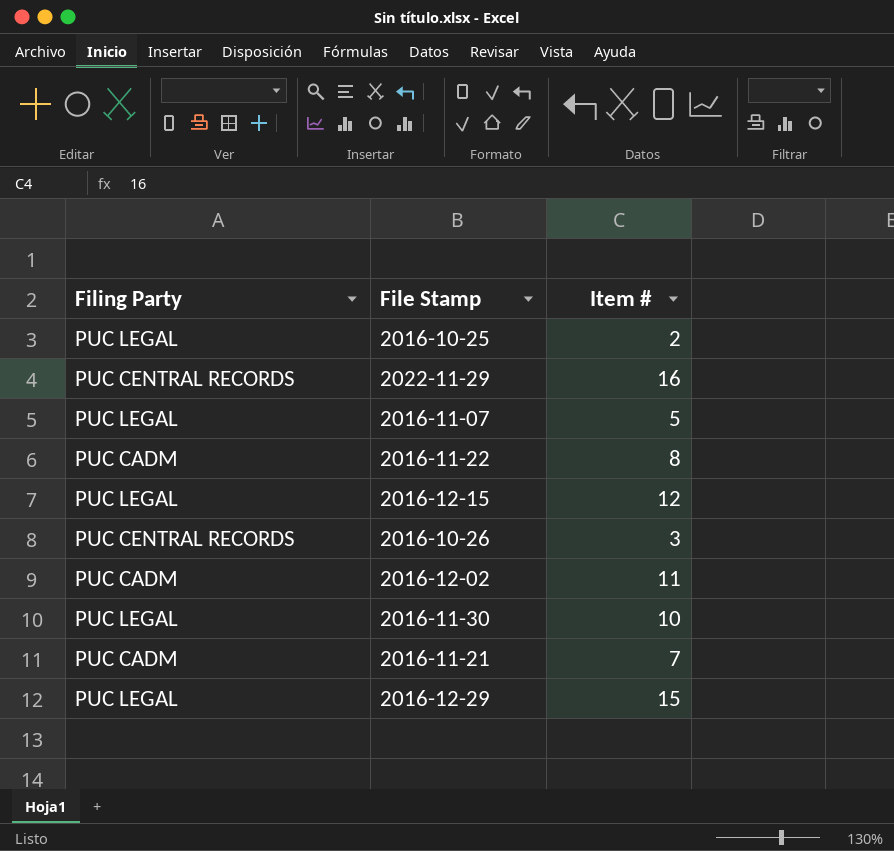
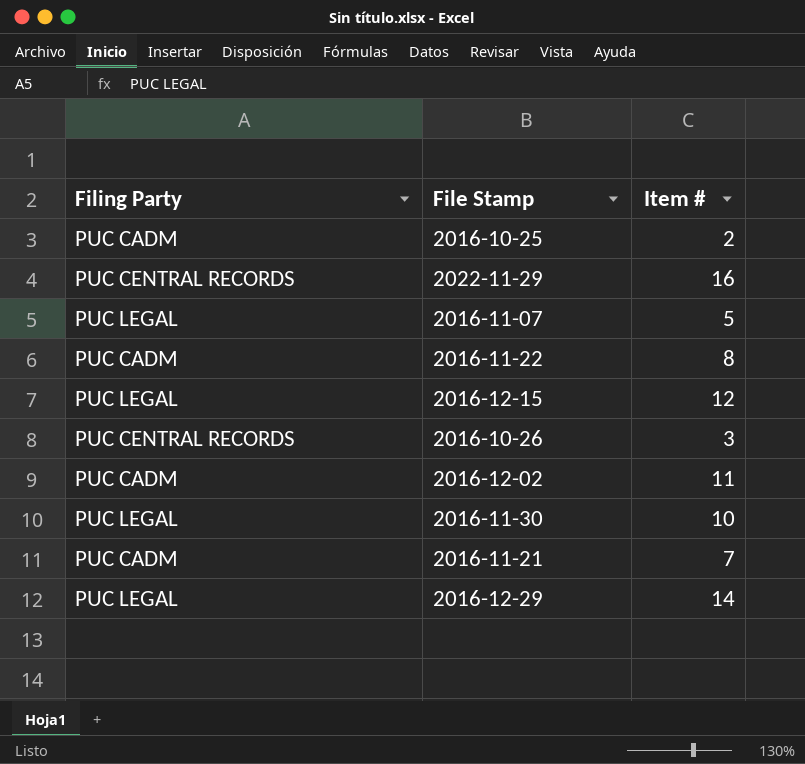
2016-10-25 | Filing Party: PUC LEGAL -> PUC CADM
2016-12-29 | Item #: 15 -> 14

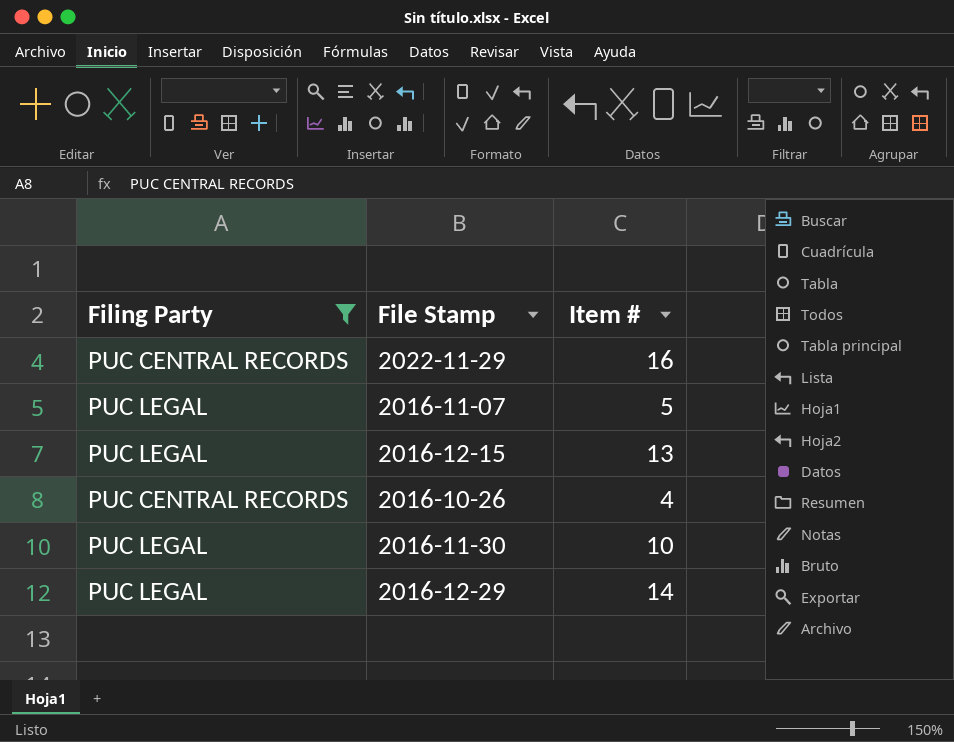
filter: none -> Filing Party != PUC CADM
2016-12-15 | Item #: 12 -> 13
2016-10-26 | Item #: 3 -> 4

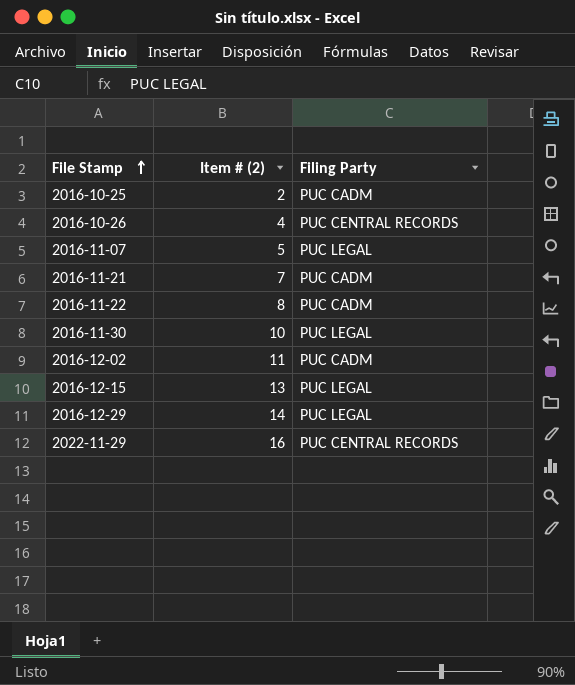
filter: Filing Party != PUC CADM -> none
row order: none -> File Stamp ascending
column name: Item # -> Item # (2)
column Filing Party | position: 1 -> 3

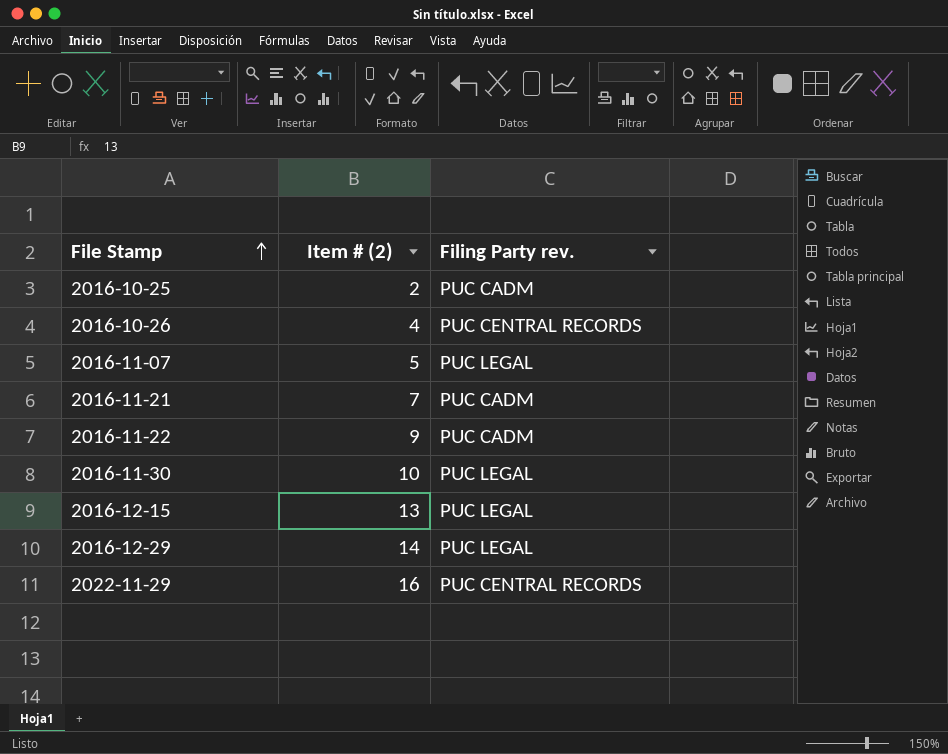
column name: Filing Party -> Filing Party rev.
row 2016-12-02: 11 | PUC CADM -> none
2016-11-22 | Item # (2): 8 -> 9

